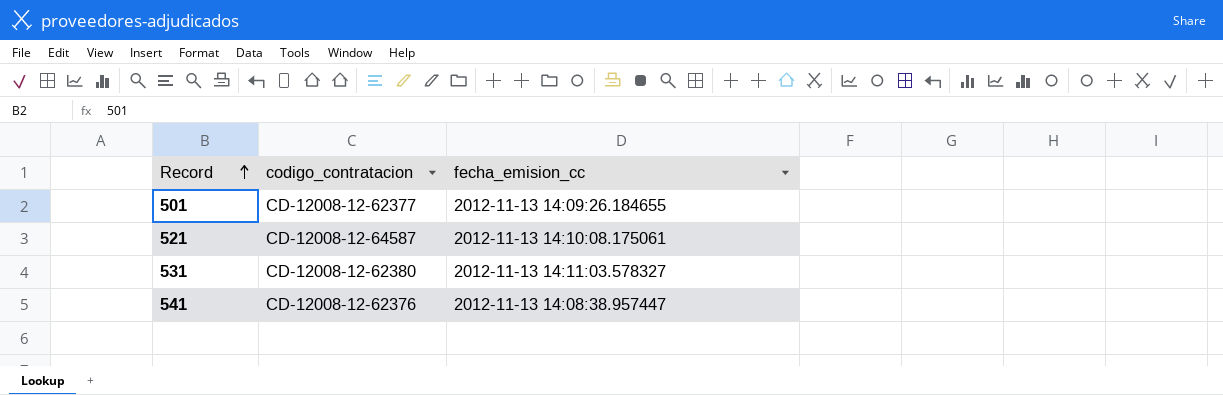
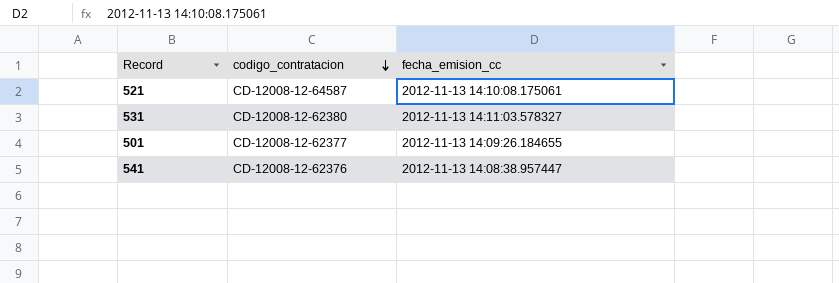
row order: Record ascending -> codigo_contratacion descending

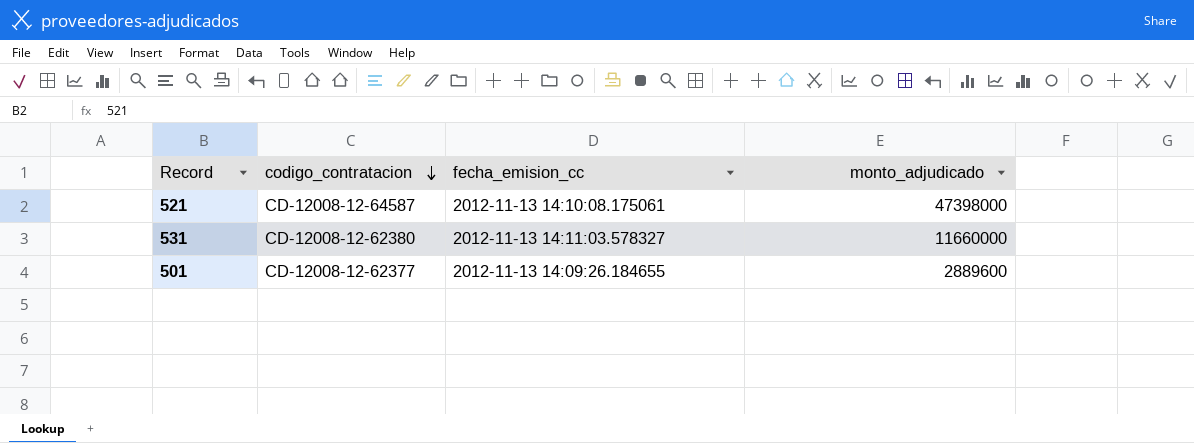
column monto_adjudicado | position: none -> 4
row 541: CD-12008-12-62376 | 2012-11-13 14:08:38.957447 -> none

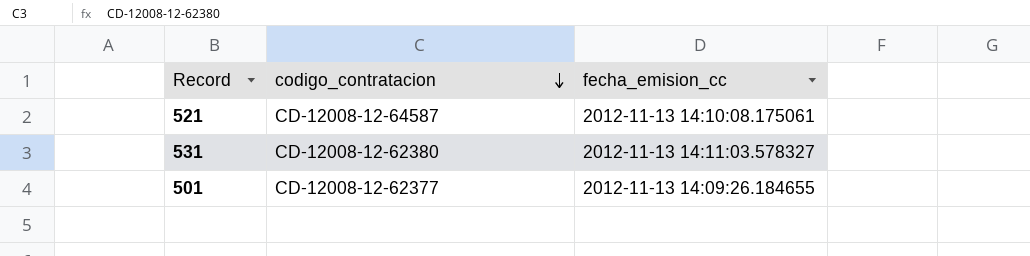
column monto_adjudicado | position: 4 -> none

